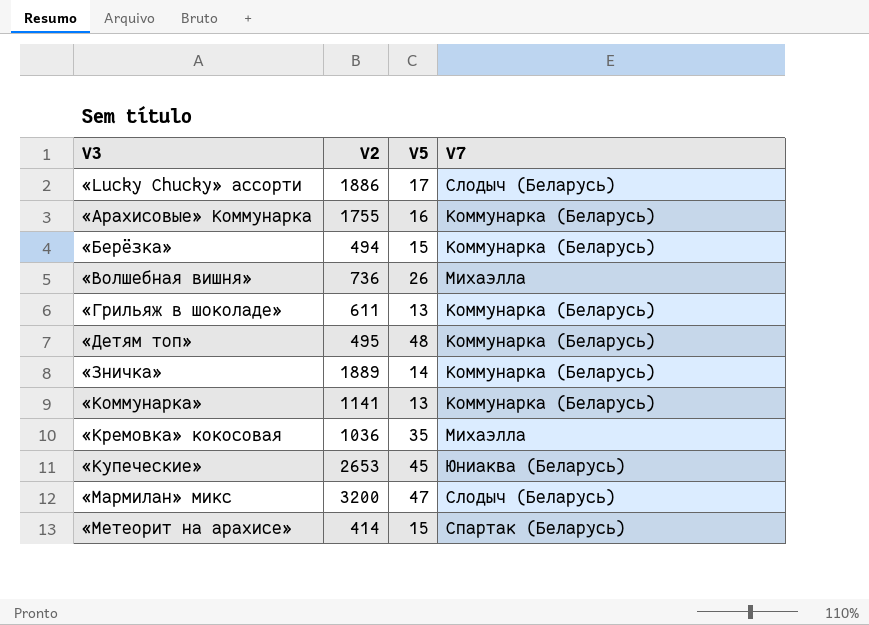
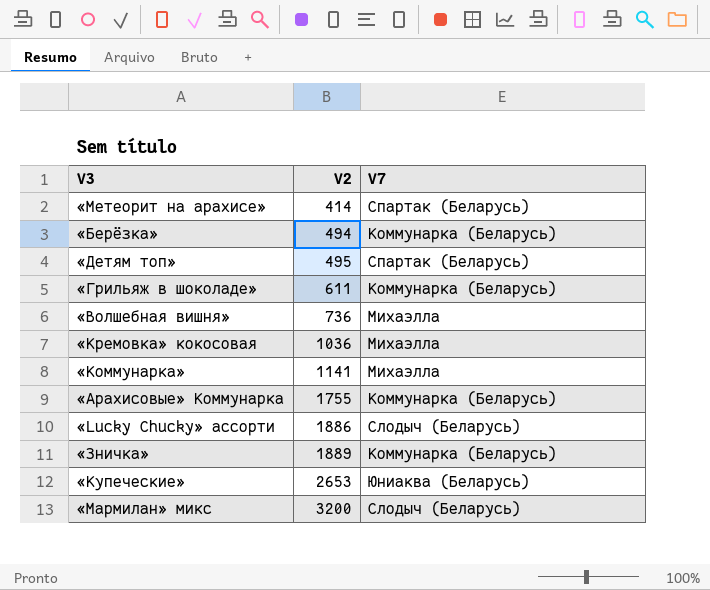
row order: V3 ascending -> V2 ascending
column V5 | position: 3 -> none
«Детям топ» | V7: Коммунарка (Беларусь) -> Спартак (Беларусь)
«Коммунарка» | V7: Коммунарка (Беларусь) -> Михаэлла

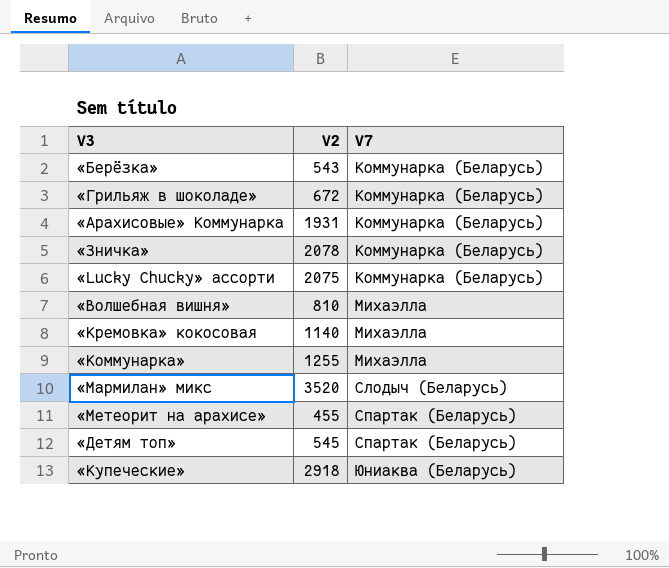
row order: V2 ascending -> V7 ascending
«Берёзка» | V2: 494 -> 543
«Грильяж в шоколаде» | V2: 611 -> 672
«Арахисовые» Коммунарка | V2: 1755 -> 1931
«Зничка» | V2: 1889 -> 2078
«Lucky Chucky» ассорти | V2: 1886 -> 2075
«Lucky Chucky» ассорти | V7: Слодыч (Беларусь) -> Коммунарка (Беларусь)
«Волшебная вишня» | V2: 736 -> 810
«Кремовка» кокосовая | V2: 1036 -> 1140
«Коммунарка» | V2: 1141 -> 1255
«Мармилан» микс | V2: 3200 -> 3520
«Метеорит на арахисе» | V2: 414 -> 455
«Детям топ» | V2: 495 -> 545
«Купеческие» | V2: 2653 -> 2918

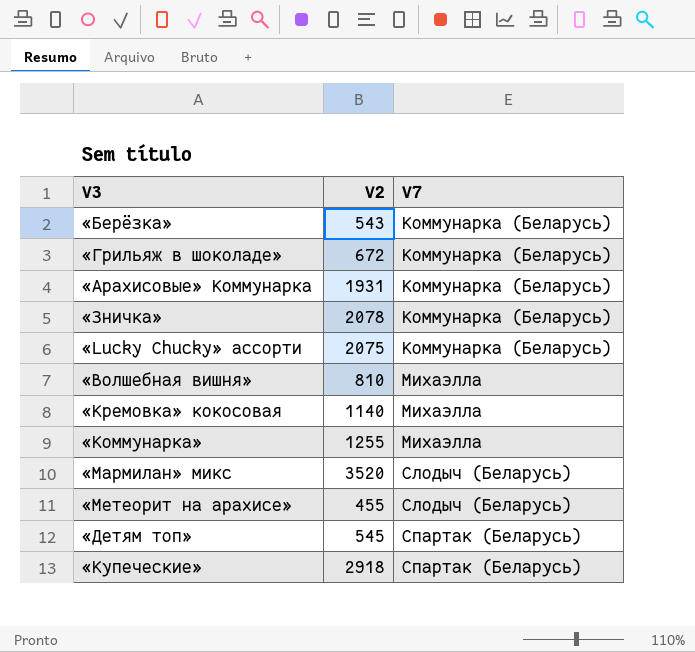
«Метеорит на арахисе» | V7: Спартак (Беларусь) -> Слодыч (Беларусь)
«Купеческие» | V7: Юниаква (Беларусь) -> Спартак (Беларусь)

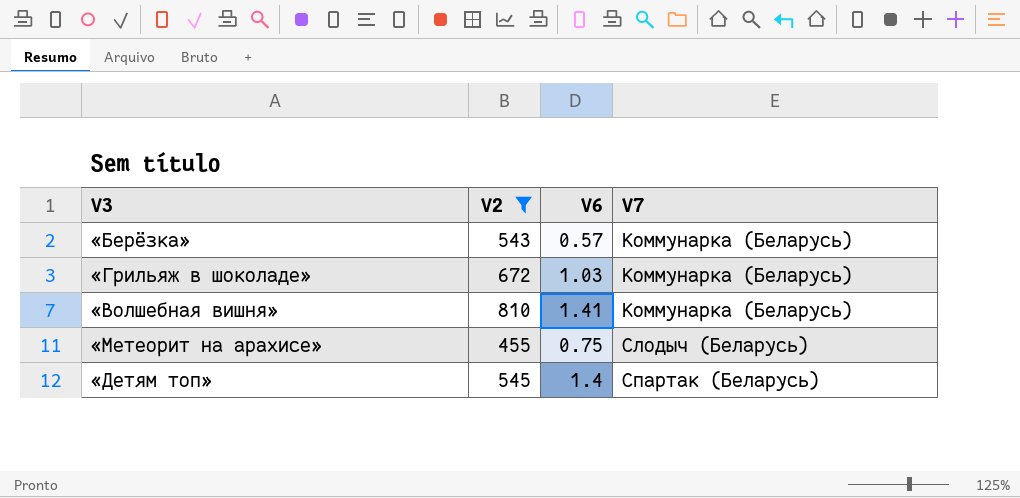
filter: none -> V2 <= 810
column V6 | position: none -> 3
«Волшебная вишня» | V7: Михаэлла -> Коммунарка (Беларусь)

